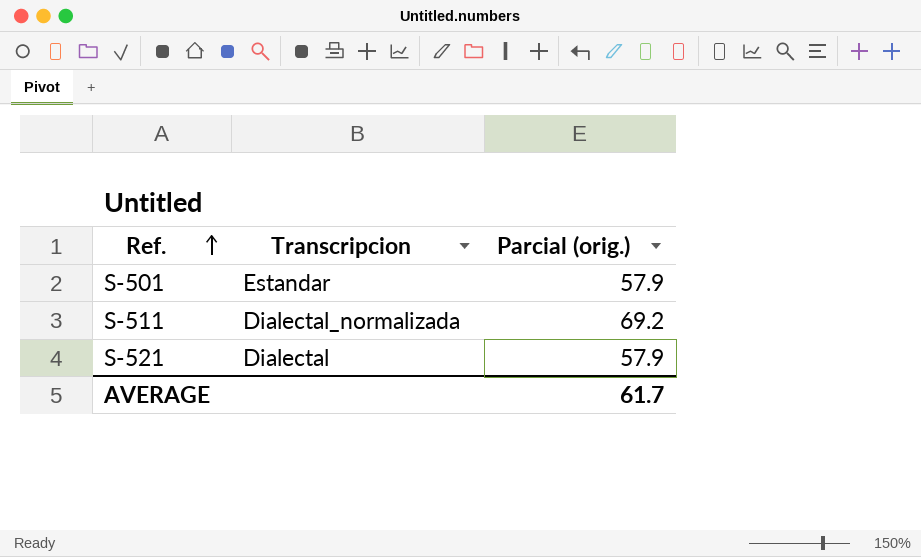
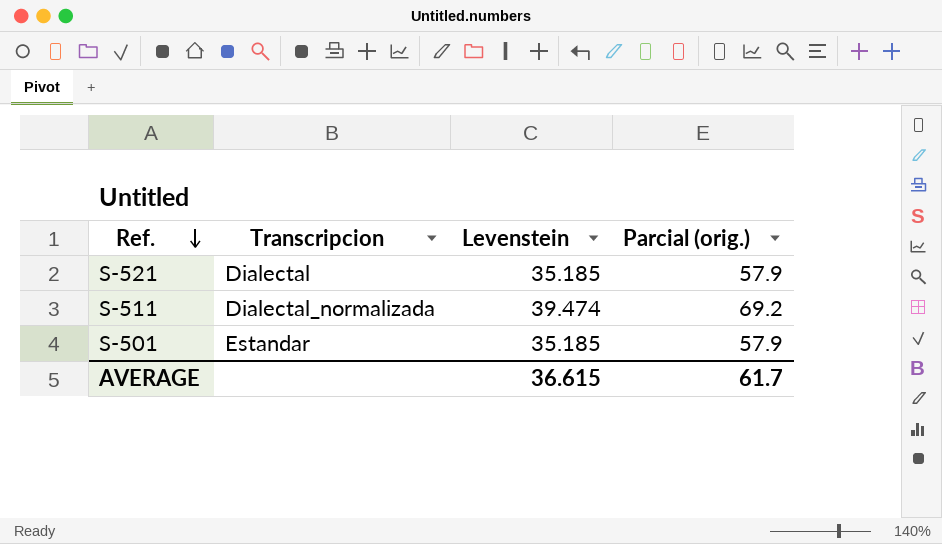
row order: Ref. ascending -> Ref. descending
column Levenstein | position: none -> 3

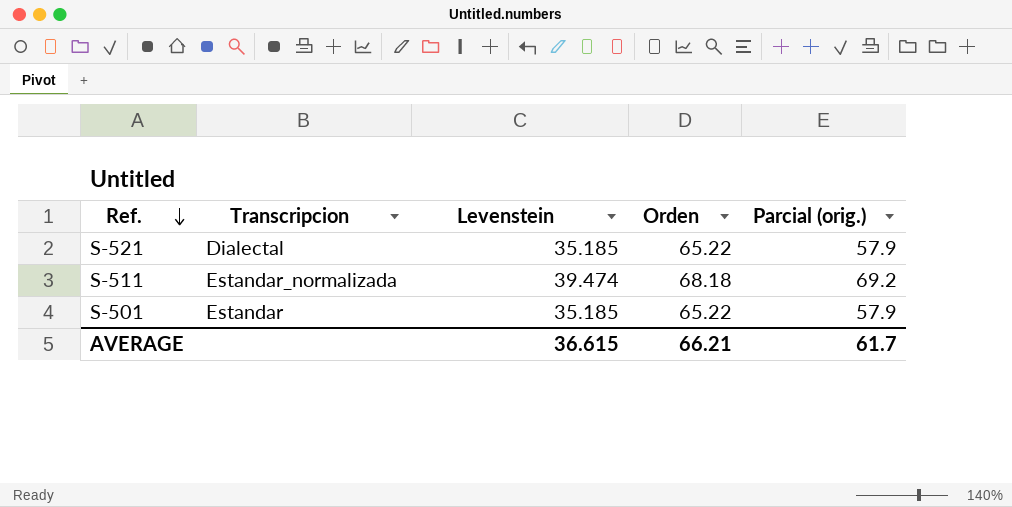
column Orden | position: none -> 4
S-511 | Transcripcion: Dialectal_normalizada -> Estandar_normalizada

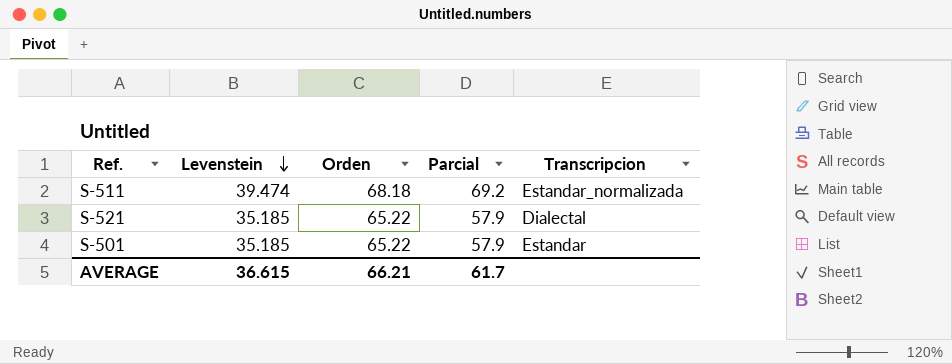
row order: Ref. descending -> Levenstein descending
column name: Parcial (orig.) -> Parcial
column Transcripcion | position: 2 -> 5

